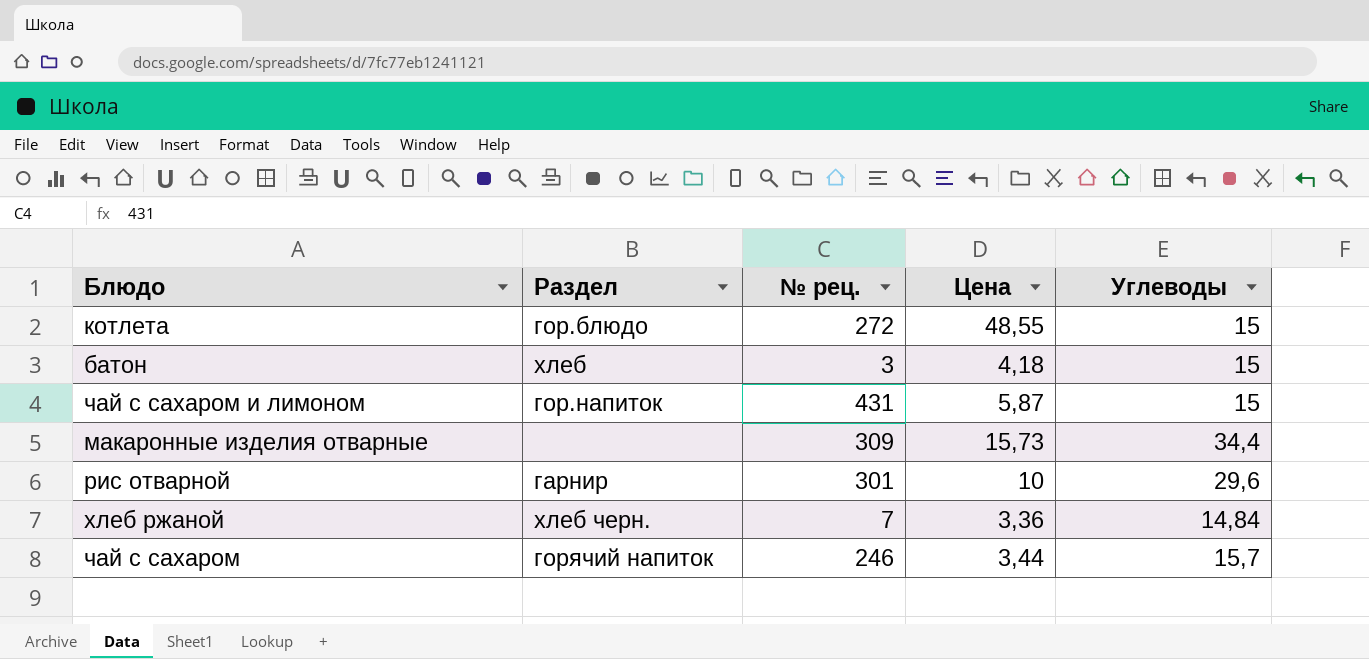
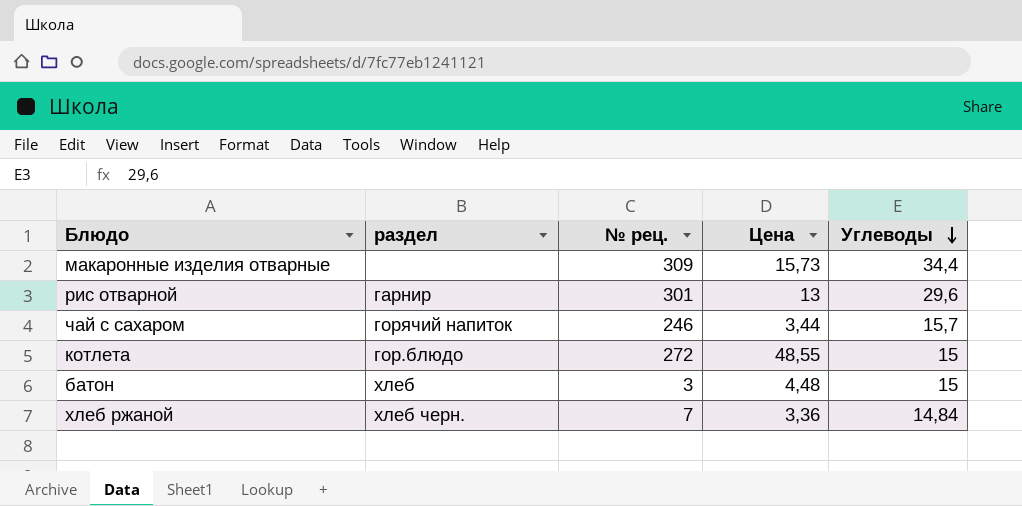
row order: none -> Углеводы descending
column name: Раздел -> раздел
row чай с сахаром и лимоном: гор.напиток | 431 | 5,87 | 15 -> none
рис отварной | Цена: 10 -> 13
батон | Цена: 4,18 -> 4,48

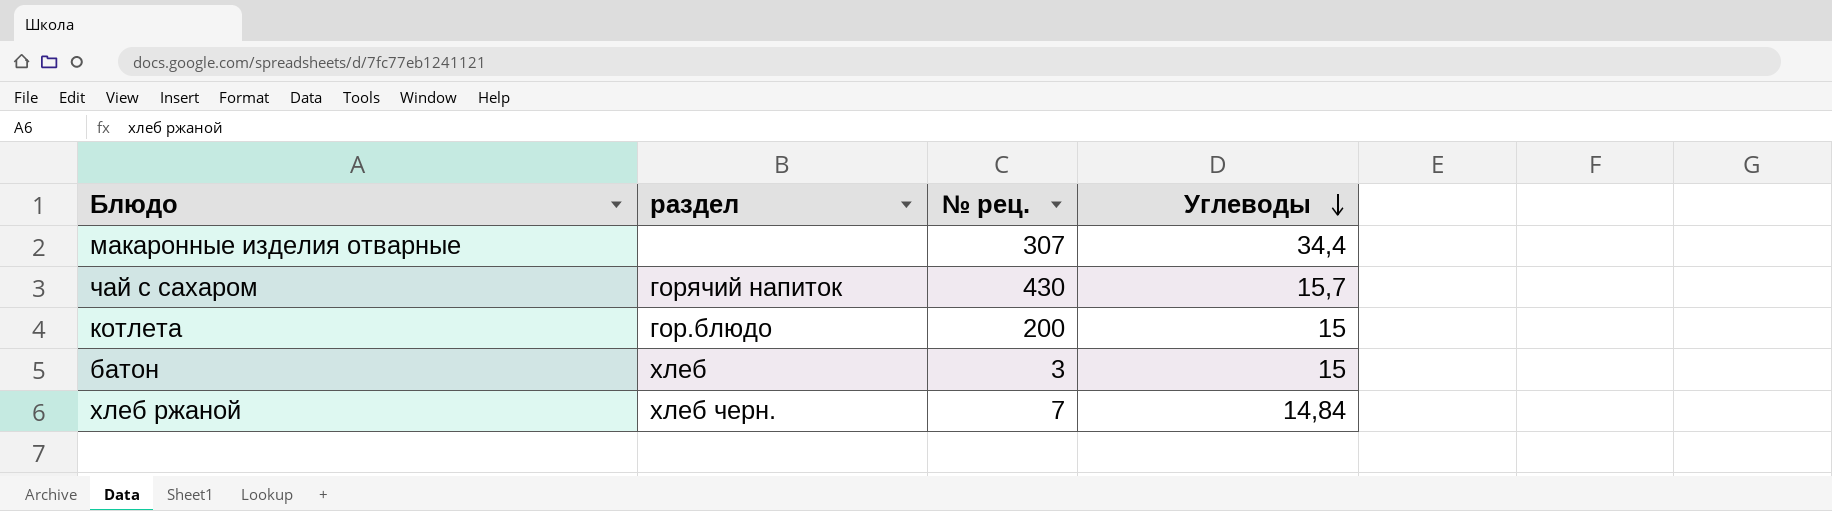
column Цена | position: 4 -> none
row рис отварной: гарнир | 301 | 13 | 29,6 -> none
макаронные изделия отварные | № рец.: 309 -> 307
чай с сахаром | № рец.: 246 -> 430
котлета | № рец.: 272 -> 200

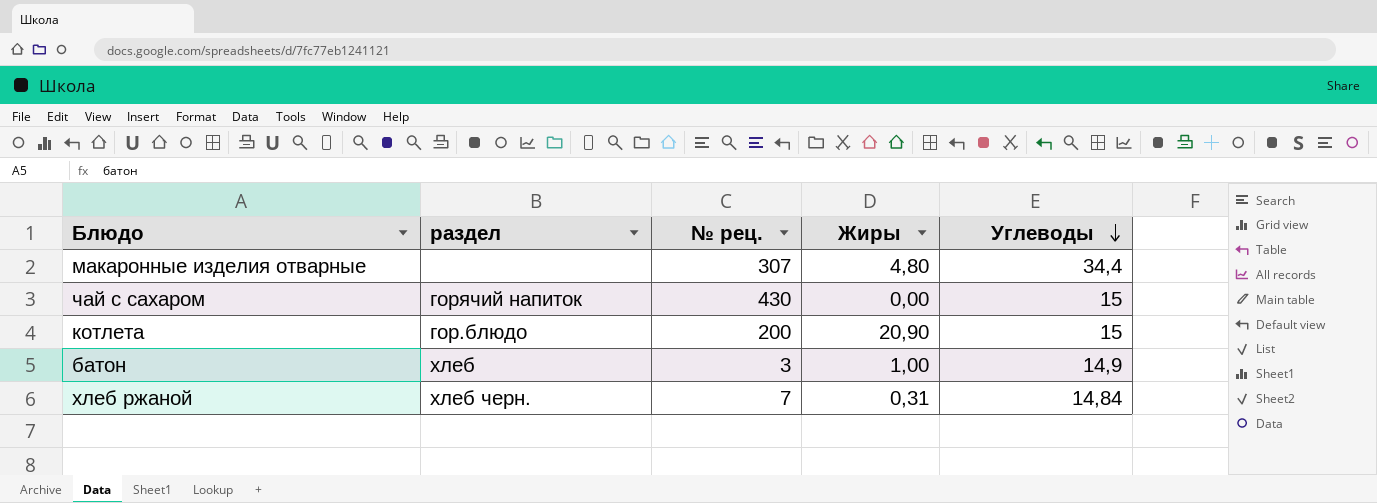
column Жиры | position: none -> 4
чай с сахаром | Углеводы: 15,7 -> 15
батон | Углеводы: 15 -> 14,9

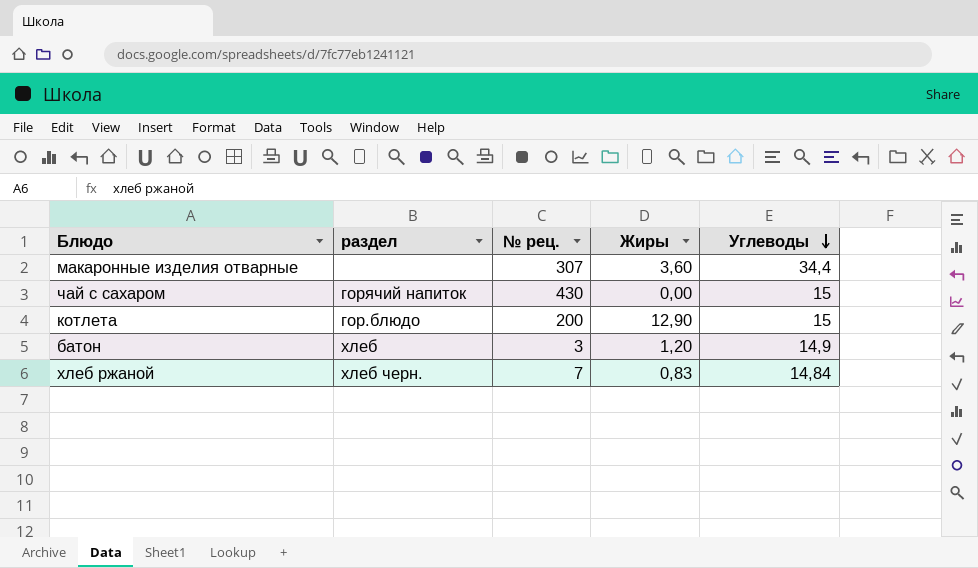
макаронные изделия отварные | Жиры: 4,80 -> 3,60
котлета | Жиры: 20,90 -> 12,90
батон | Жиры: 1,00 -> 1,20
хлеб ржаной | Жиры: 0,31 -> 0,83

